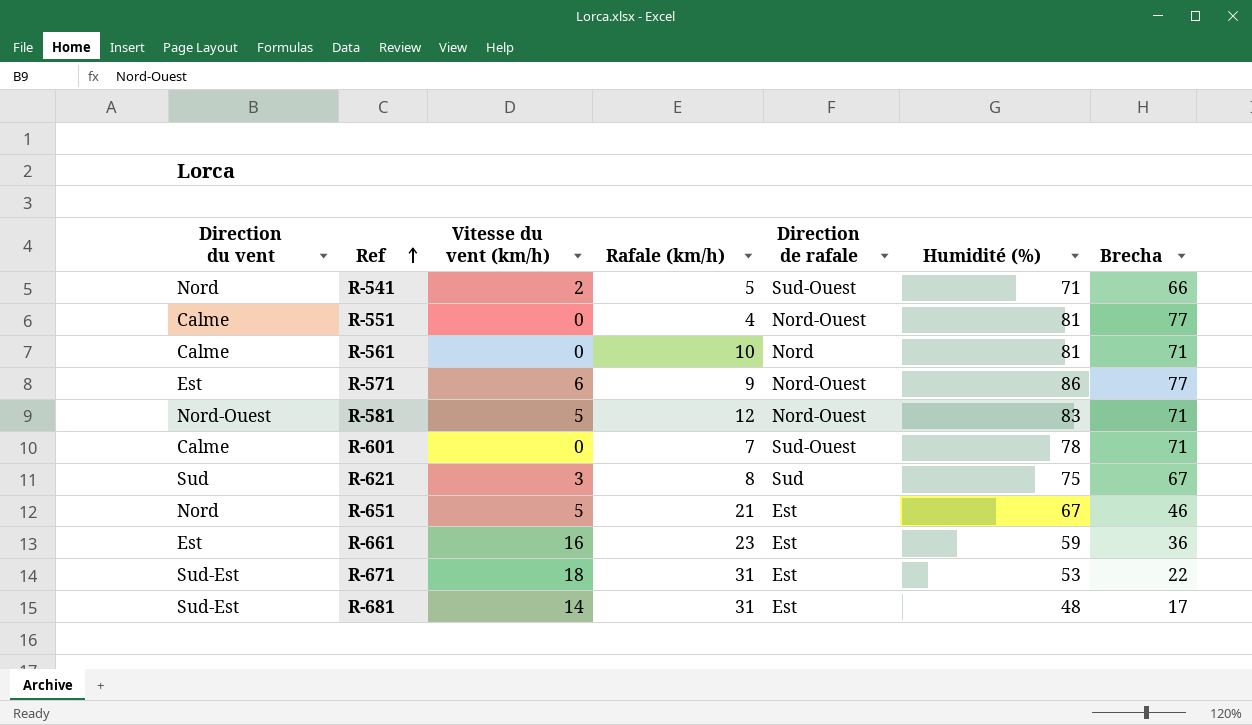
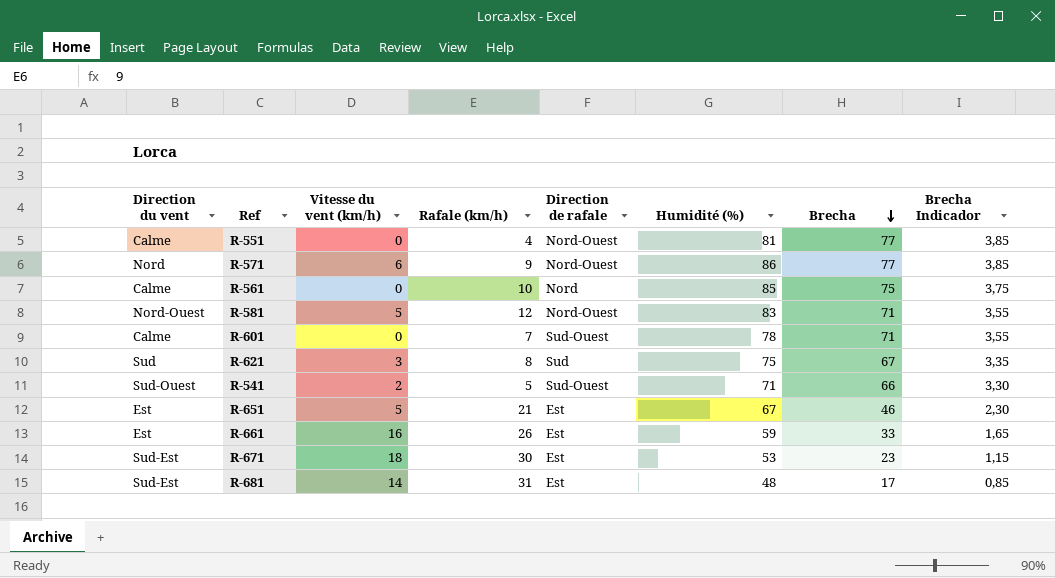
row order: Ref ascending -> Brecha descending
column Brecha Indicador | formula: none -> [Brecha] * 0,05
R-571 | Direction du vent: Est -> Nord
R-561 | Humidité (%): 81 -> 85
R-561 | Brecha: 71 -> 75
R-541 | Direction du vent: Nord -> Sud-Ouest
R-651 | Direction du vent: Nord -> Est
R-661 | Rafale (km/h): 23 -> 26
R-661 | Brecha: 36 -> 33
R-671 | Rafale (km/h): 31 -> 30
R-671 | Brecha: 22 -> 23

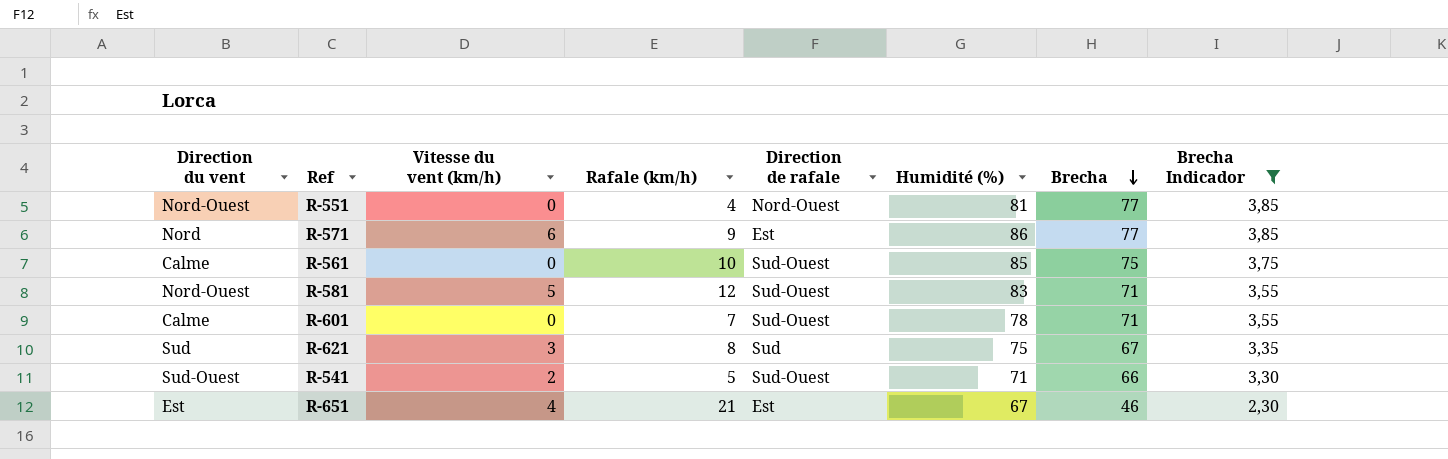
filter: none -> Brecha Indicador >= 2,30
R-551 | Direction du vent: Calme -> Nord-Ouest
R-571 | Direction de rafale: Nord-Ouest -> Est
R-561 | Direction de rafale: Nord -> Sud-Ouest
R-581 | Direction de rafale: Nord-Ouest -> Sud-Ouest
R-651 | Vitesse du vent (km/h): 5 -> 4

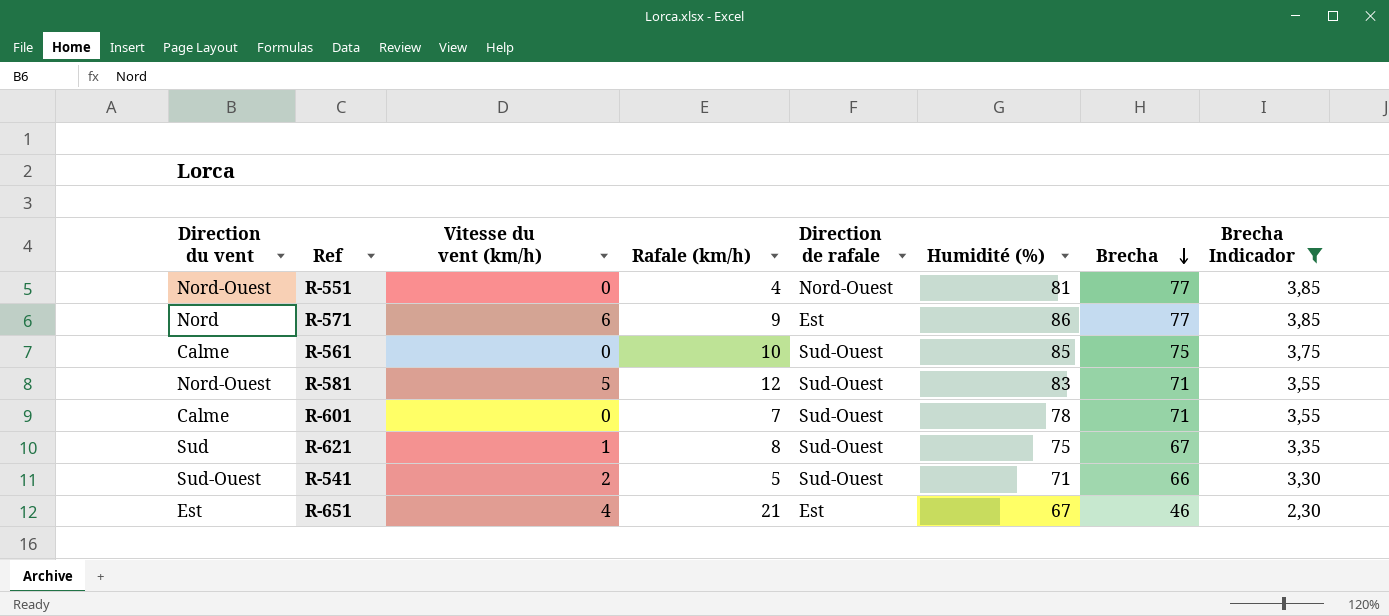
R-621 | Vitesse du vent (km/h): 3 -> 1
R-621 | Direction de rafale: Sud -> Sud-Ouest

